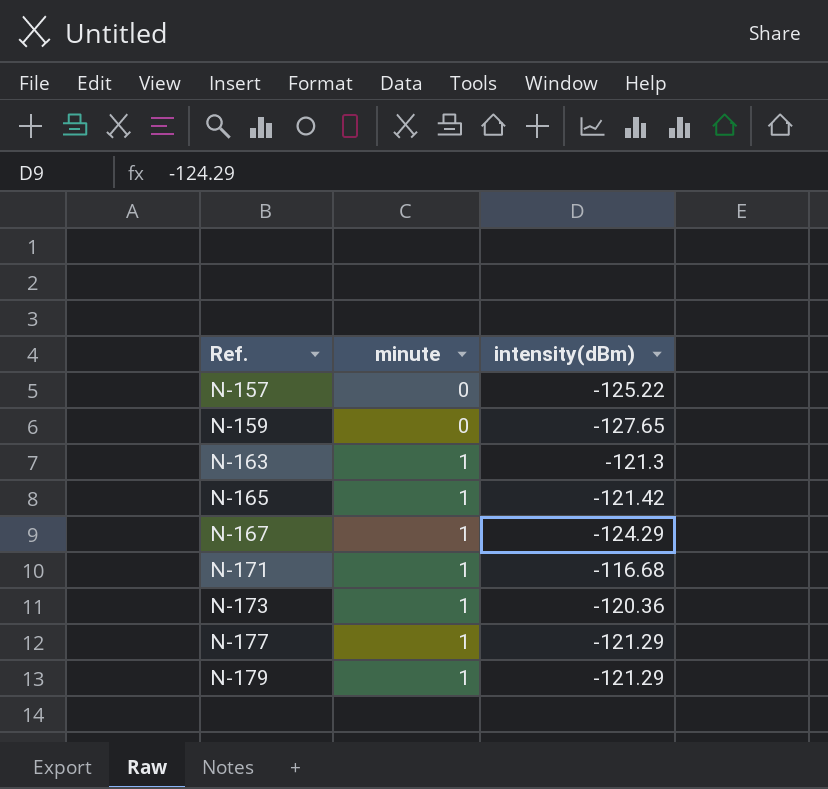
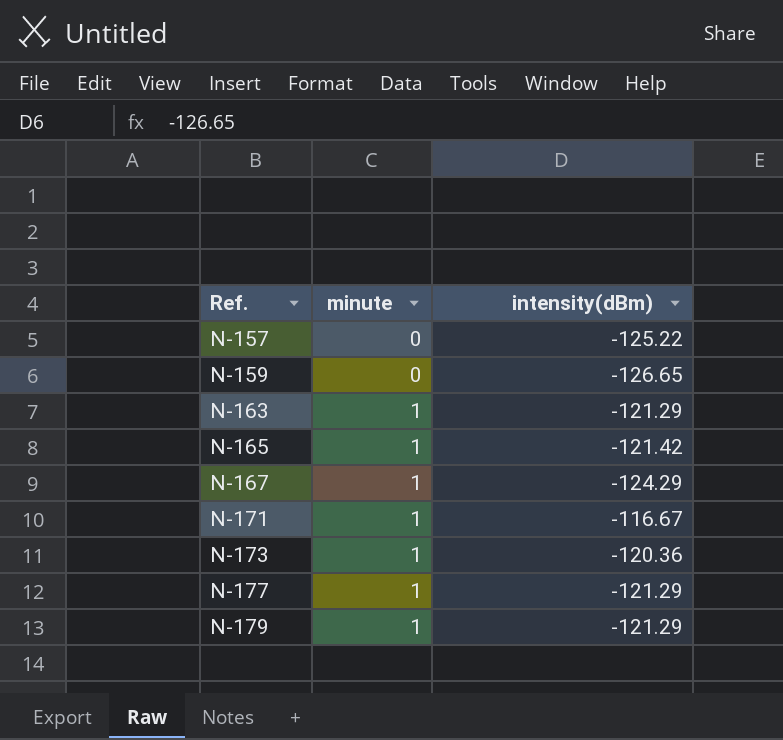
N-159 | intensity(dBm): -127.65 -> -126.65
N-163 | intensity(dBm): -121.3 -> -121.29
N-171 | intensity(dBm): -116.68 -> -116.67

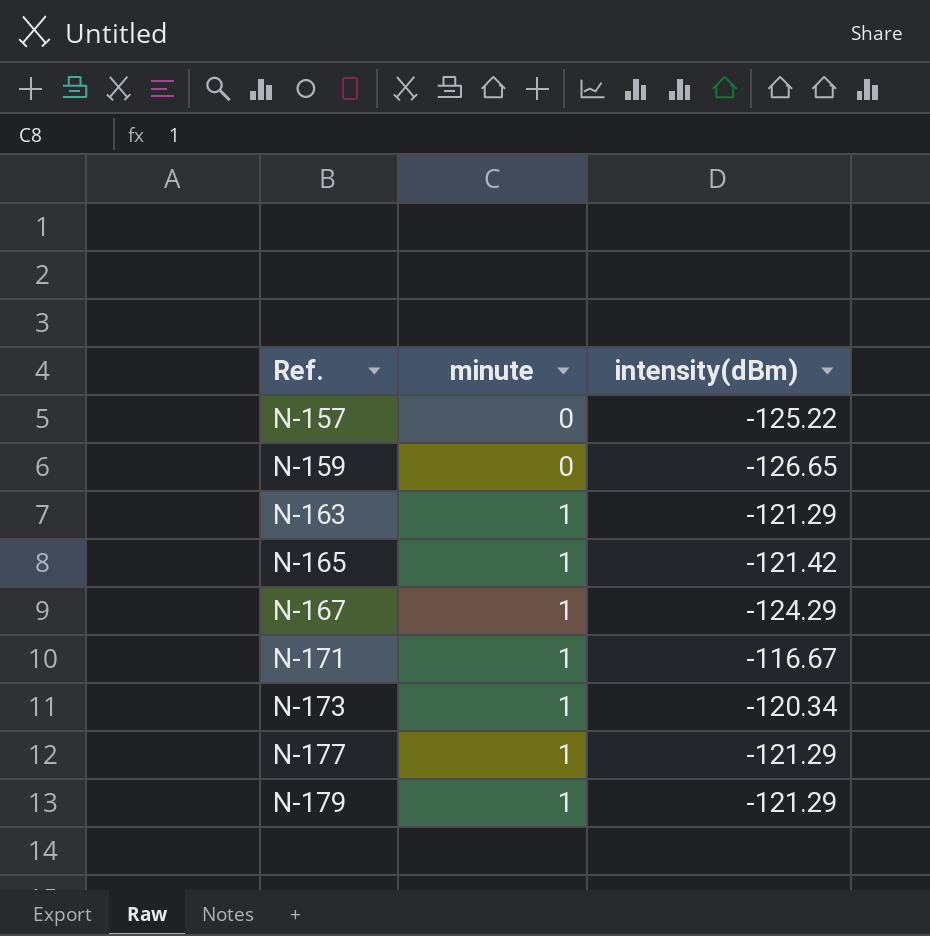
N-173 | intensity(dBm): -120.36 -> -120.34

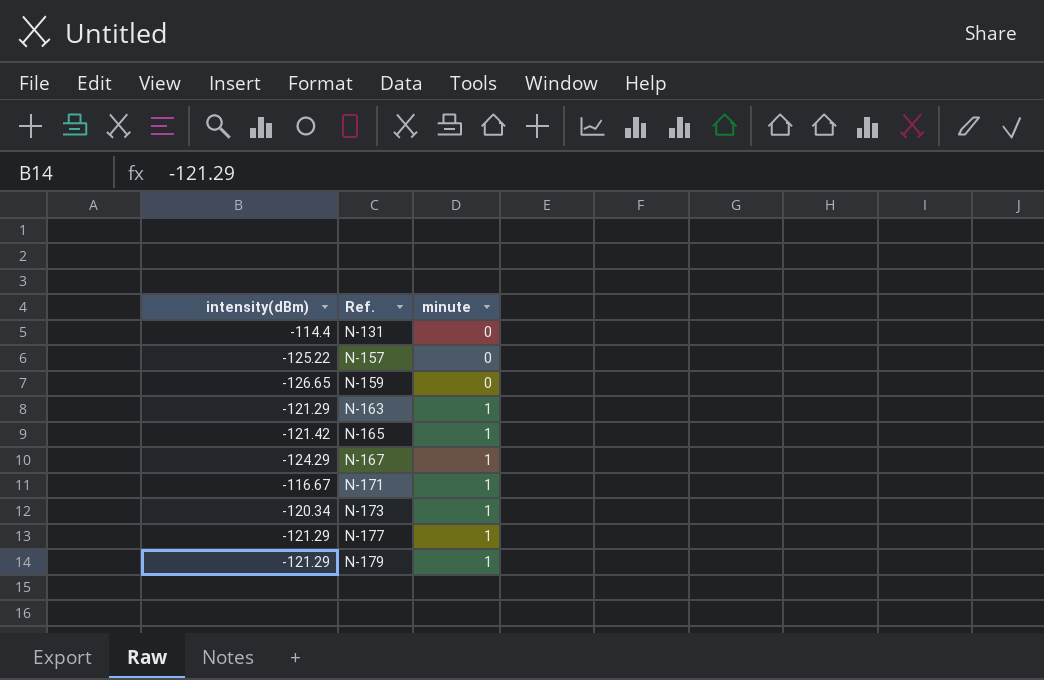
column intensity(dBm) | position: 3 -> 1
row N-131: none -> -114.4 | 0

